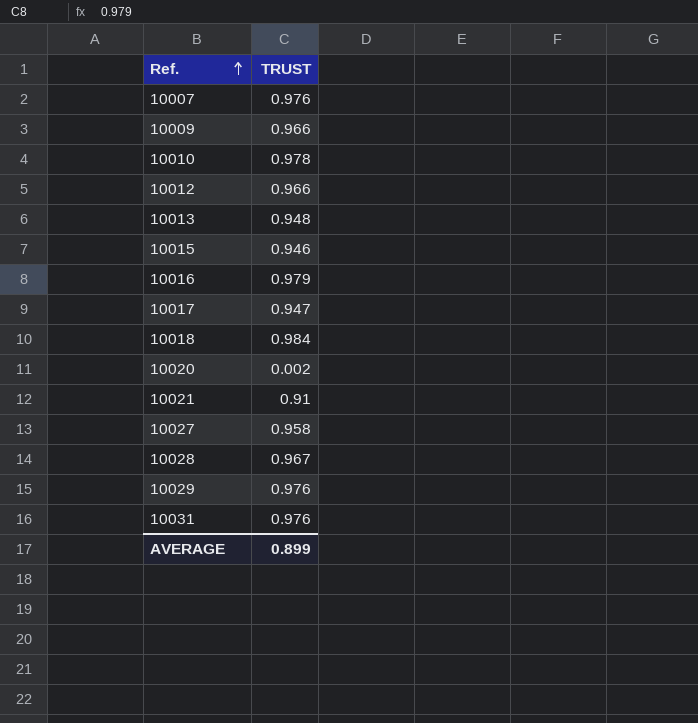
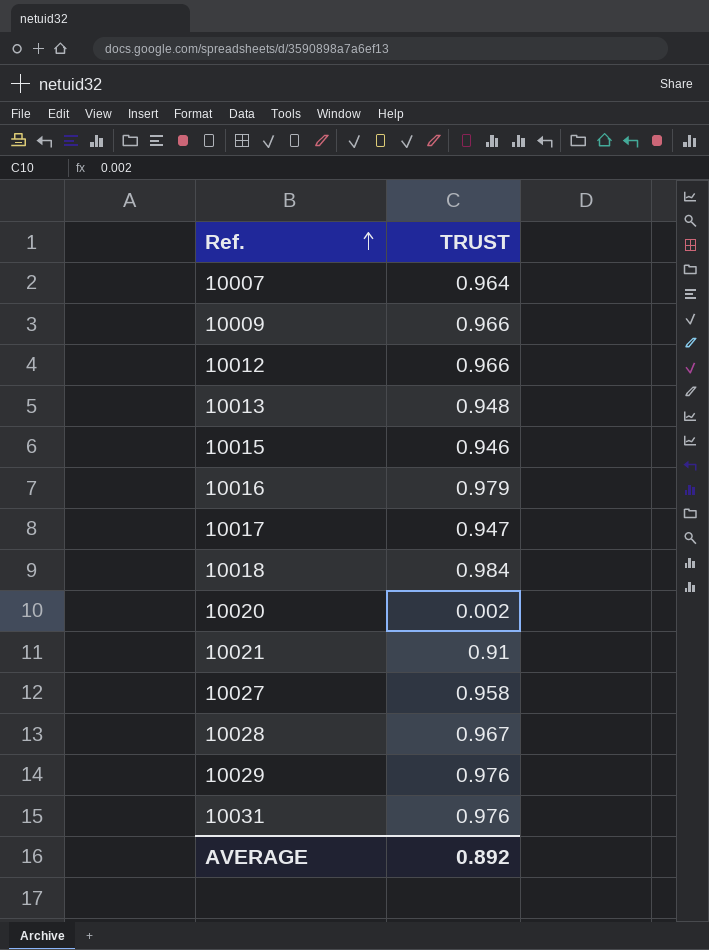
row 10010: 0.978 -> none
10007 | TRUST: 0.976 -> 0.964
AVERAGE | TRUST: 0.899 -> 0.892

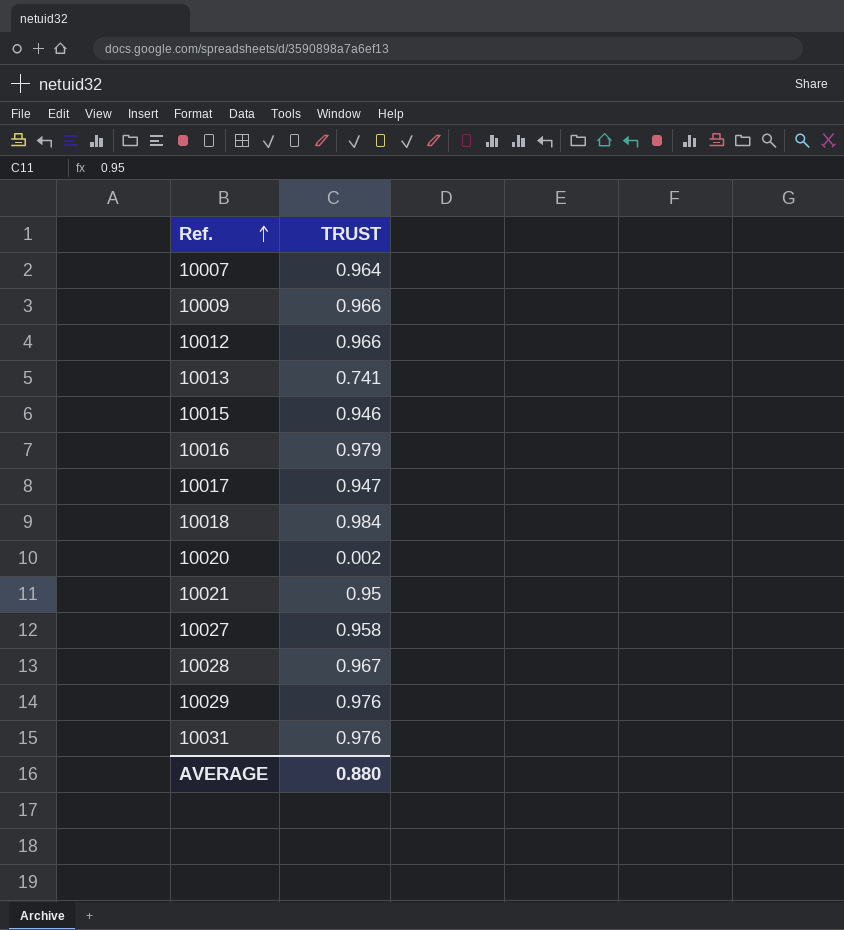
10013 | TRUST: 0.948 -> 0.741
10021 | TRUST: 0.91 -> 0.95
AVERAGE | TRUST: 0.892 -> 0.880

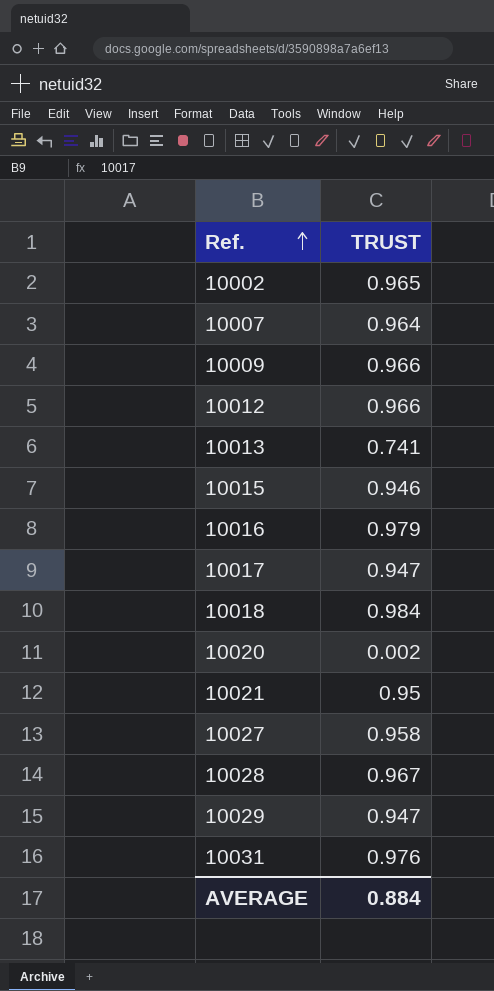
row 10002: none -> 0.965
10029 | TRUST: 0.976 -> 0.947
AVERAGE | TRUST: 0.880 -> 0.884

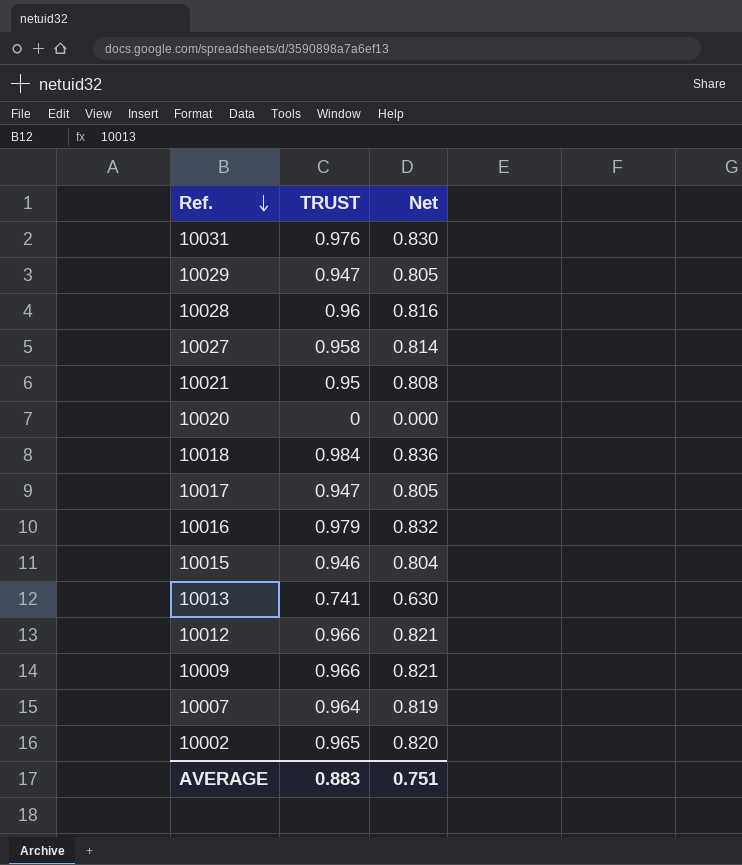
row order: Ref. ascending -> Ref. descending
column Net | formula: none -> [TRUST] * 0.85
10028 | TRUST: 0.967 -> 0.96
10020 | TRUST: 0.002 -> 0
AVERAGE | TRUST: 0.884 -> 0.883

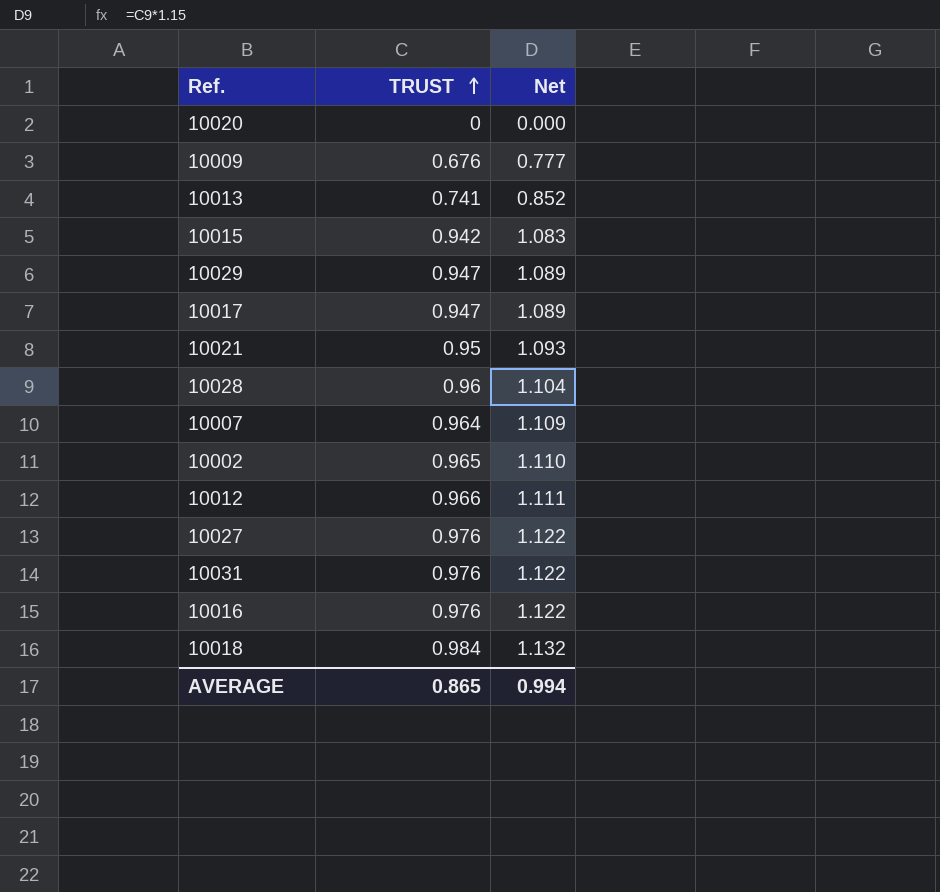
row order: Ref. descending -> TRUST ascending
column Net | formula: [TRUST] * 0.85 -> [TRUST] * 1.15
10009 | TRUST: 0.966 -> 0.676
10015 | TRUST: 0.946 -> 0.942
10027 | TRUST: 0.958 -> 0.976
10016 | TRUST: 0.979 -> 0.976
AVERAGE | TRUST: 0.883 -> 0.865
AVERAGE | Net: 0.751 -> 0.994

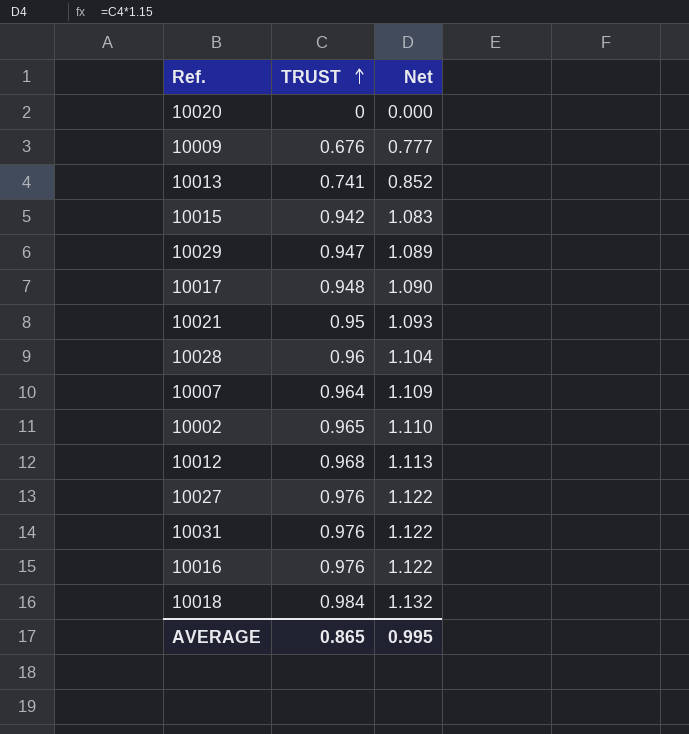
10017 | TRUST: 0.947 -> 0.948
10017 | Net: 1.089 -> 1.090
10012 | TRUST: 0.966 -> 0.968
10012 | Net: 1.111 -> 1.113
AVERAGE | Net: 0.994 -> 0.995

